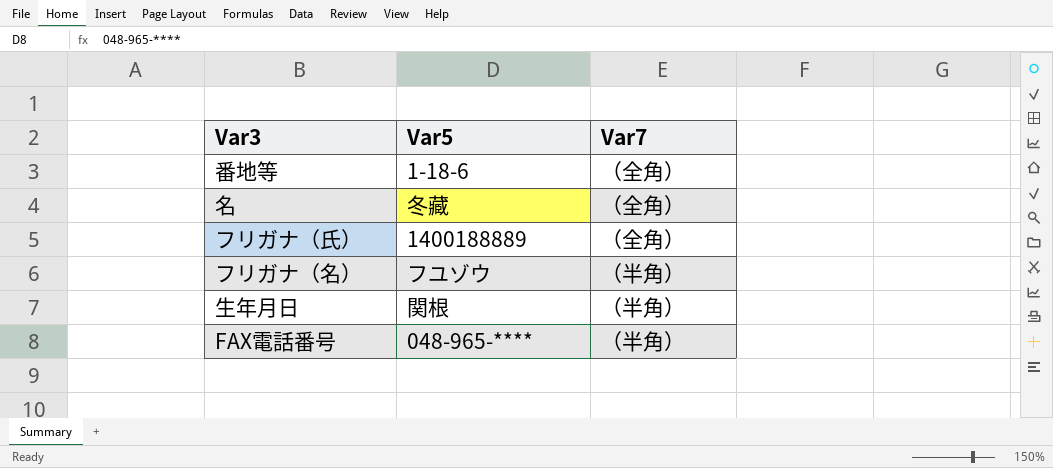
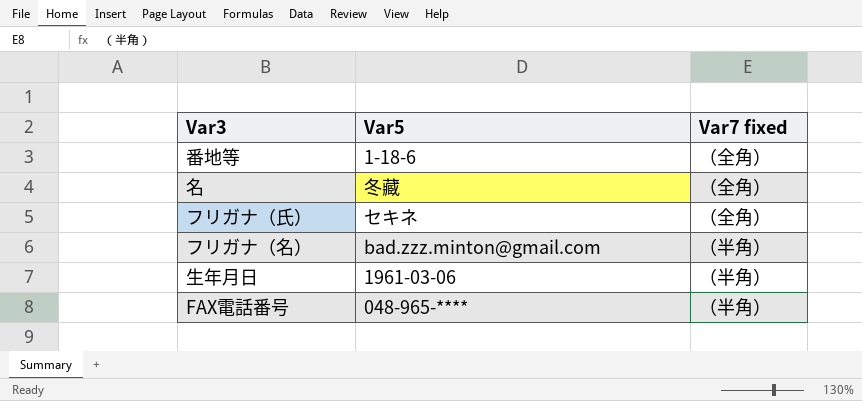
column name: Var7 -> Var7 fixed
フリガナ（氏） | Var5: 1400188889 -> セキネ
フリガナ（名） | Var5: フユゾウ -> bad.zzz.minton@gmail.com
生年月日 | Var5: 関根 -> 1961-03-06

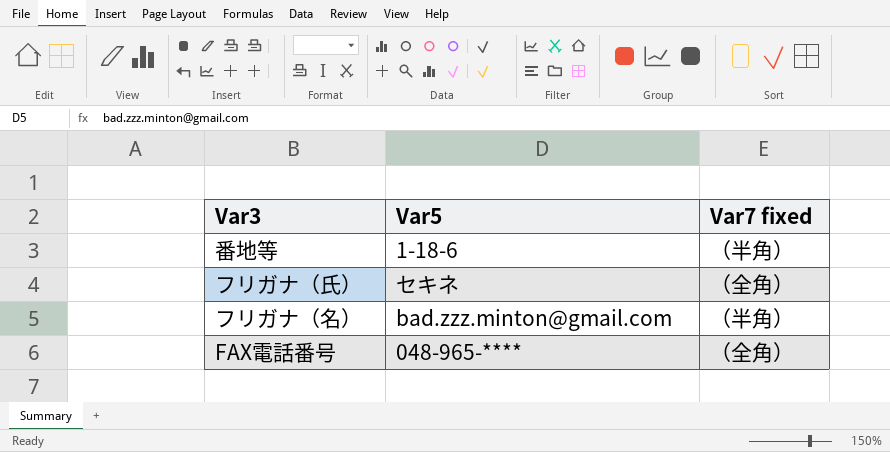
row 名: 冬藏 | （全角） -> none
row 生年月日: 1961-03-06 | （半角） -> none
番地等 | Var7 fixed: （全角） -> （半角）
FAX電話番号 | Var7 fixed: （半角） -> （全角）

